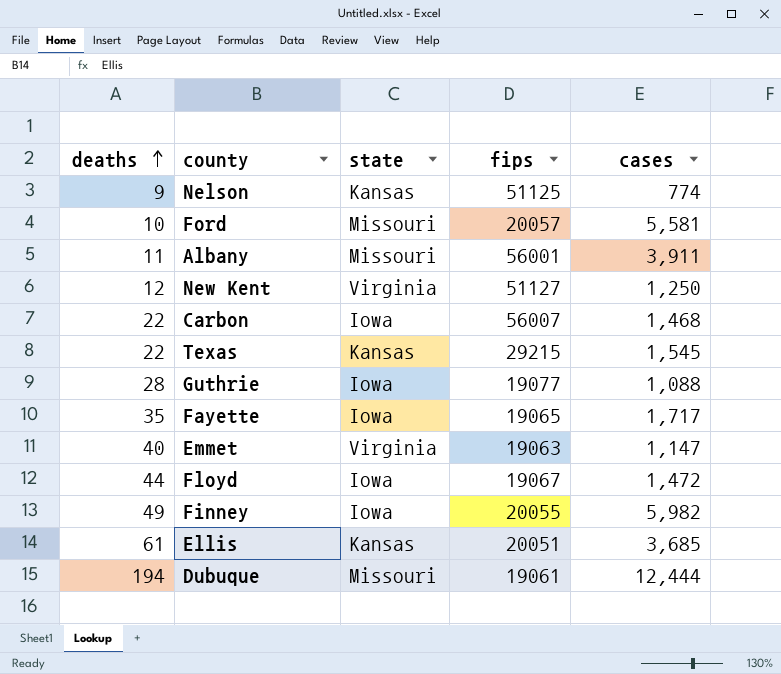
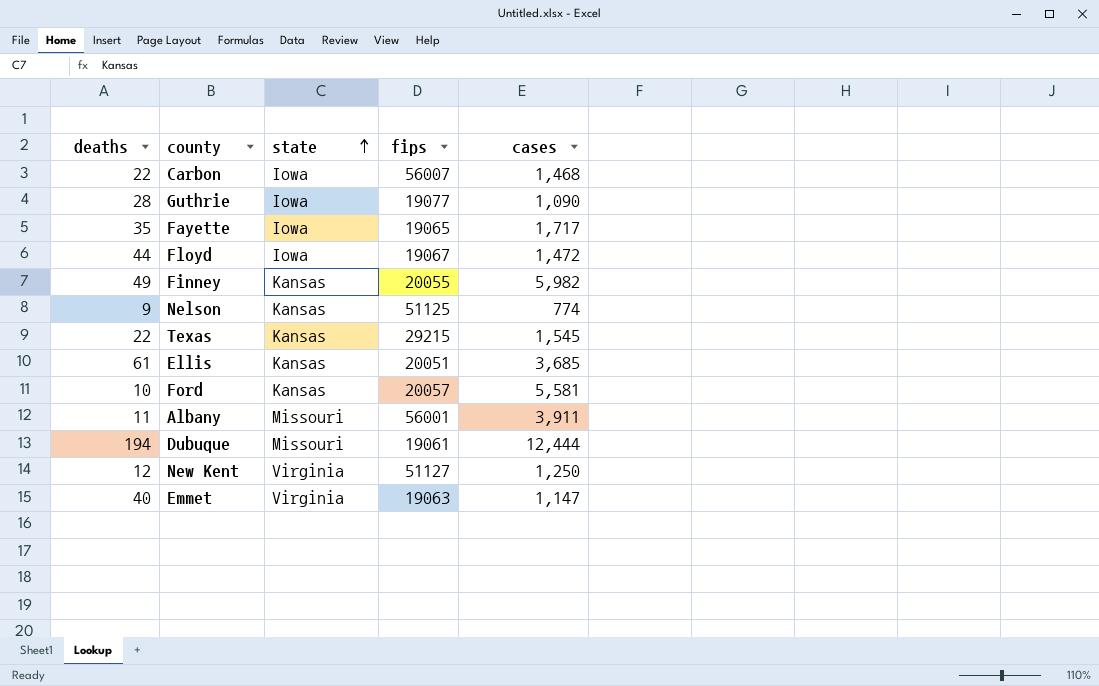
row order: deaths ascending -> state ascending
Guthrie | cases: 1,088 -> 1,090
Finney | state: Iowa -> Kansas
Ford | state: Missouri -> Kansas

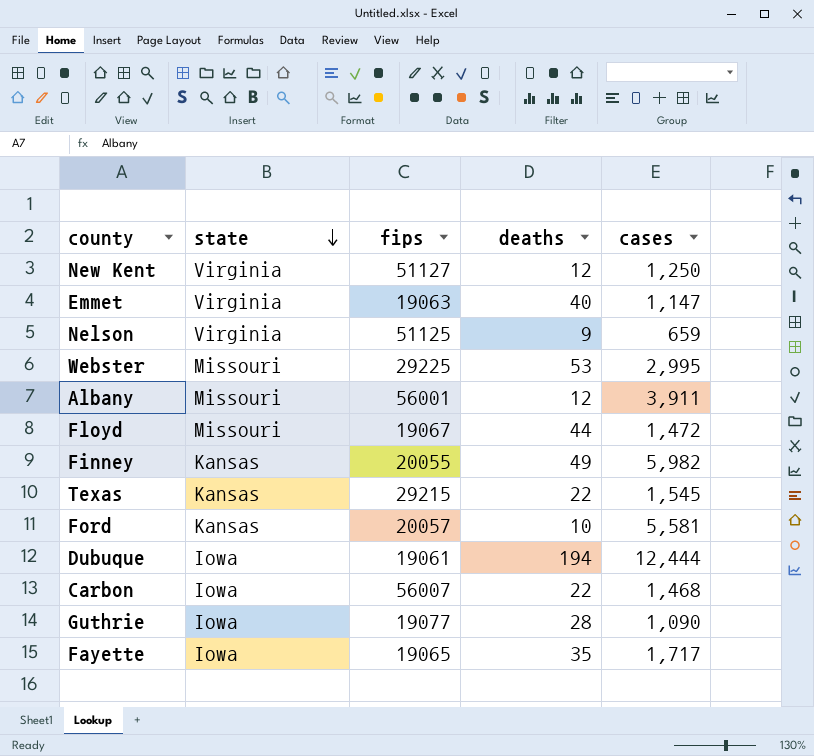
row order: state ascending -> state descending
column deaths | position: 1 -> 4
row Ellis: 61 | Kansas | 20051 | 3,685 -> none
Nelson | state: Kansas -> Virginia
Nelson | cases: 774 -> 659
row Webster: none -> Missouri | 29225 | 53 | 2,995
Albany | deaths: 11 -> 12
Floyd | state: Iowa -> Missouri
Dubuque | state: Missouri -> Iowa

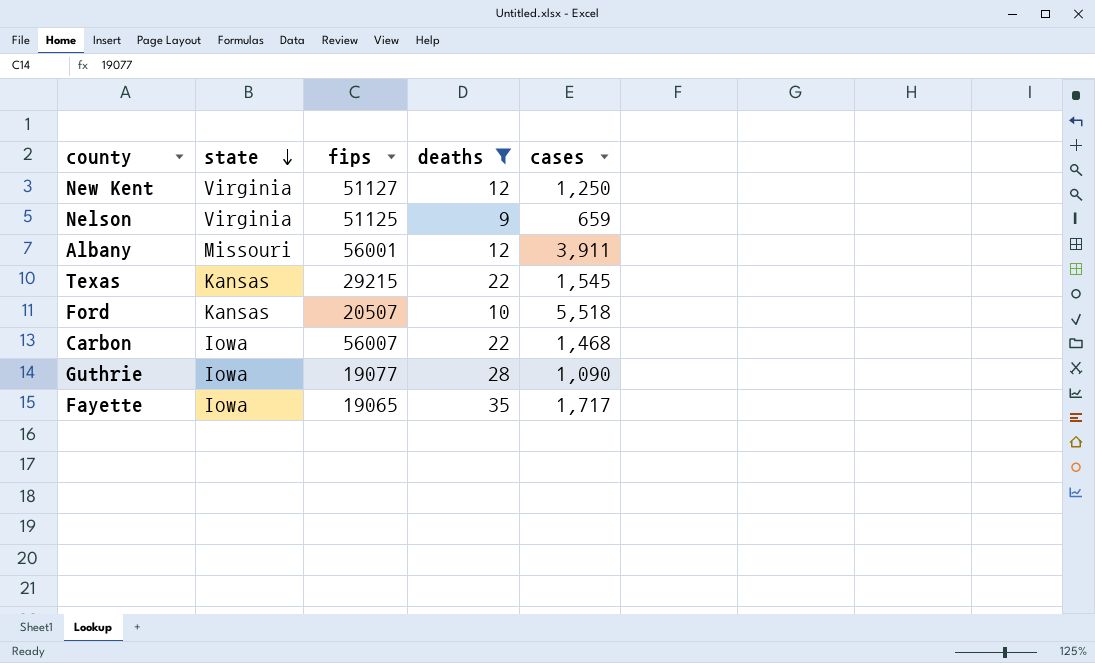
filter: none -> deaths <= 35
Ford | fips: 20057 -> 20507
Ford | cases: 5,581 -> 5,518

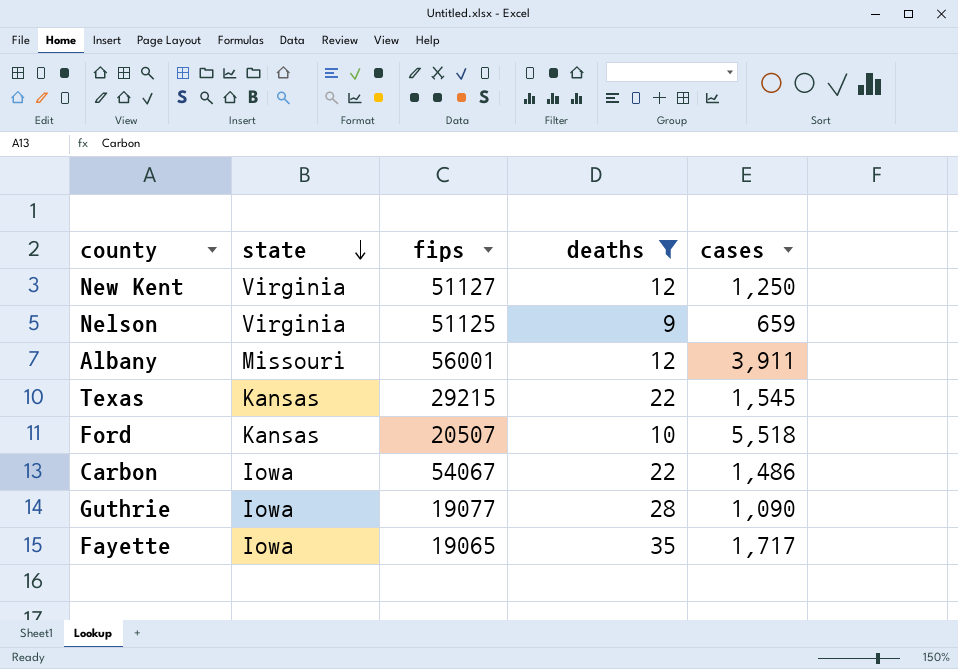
Carbon | fips: 56007 -> 54067
Carbon | cases: 1,468 -> 1,486

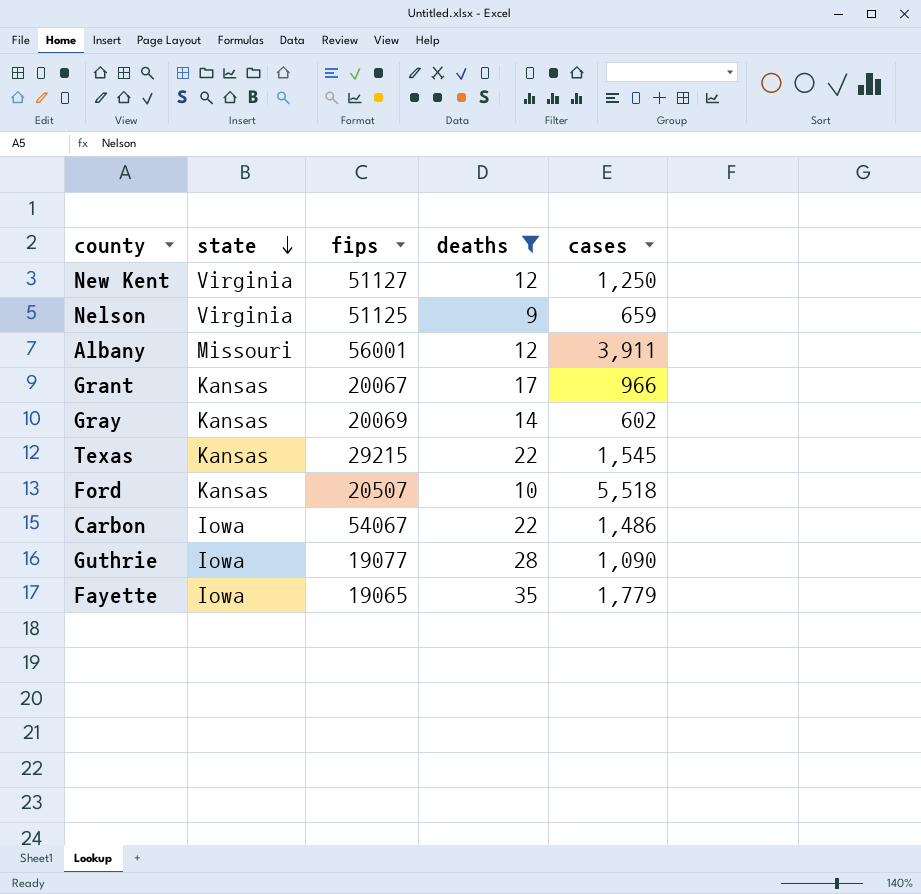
row Grant: none -> Kansas | 20067 | 17 | 966
row Gray: none -> Kansas | 20069 | 14 | 602
Fayette | cases: 1,717 -> 1,779

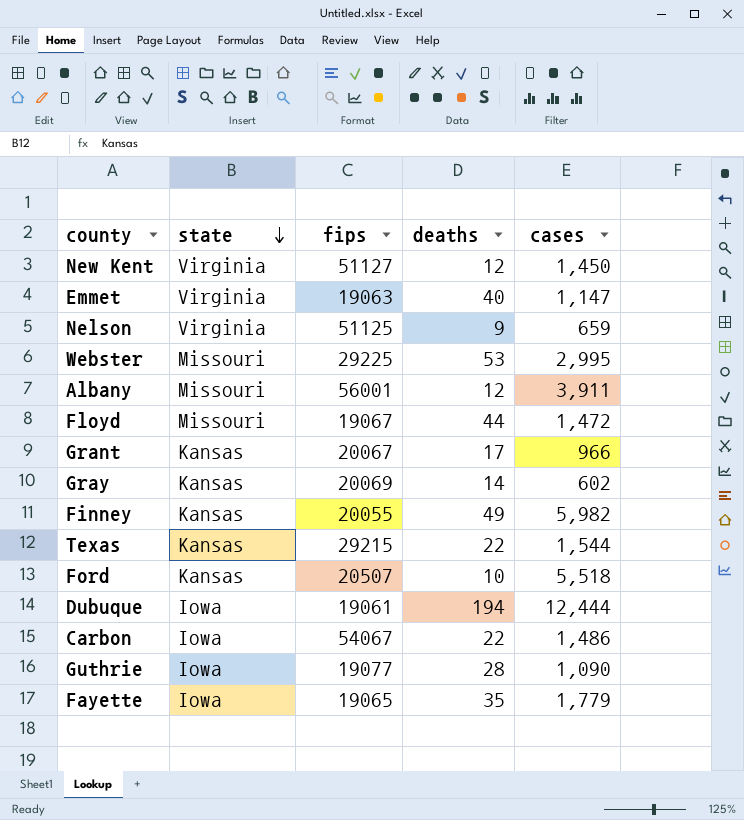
filter: deaths <= 35 -> none
New Kent | cases: 1,250 -> 1,450
Texas | cases: 1,545 -> 1,544

